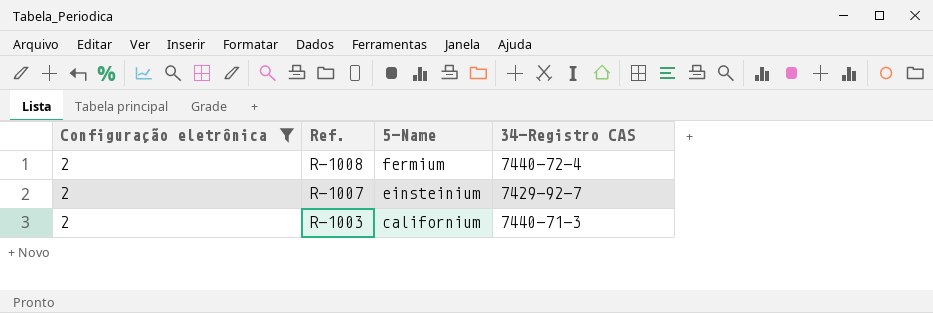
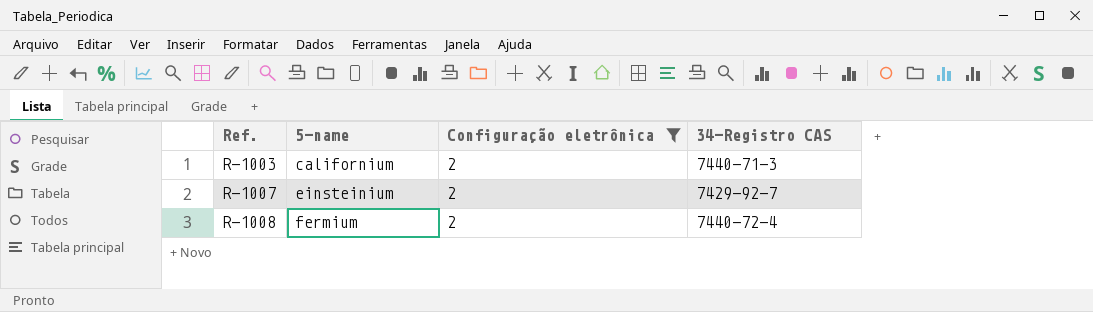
row order: Ref. descending -> Ref. ascending
column name: 5-Name -> 5-name
column Configuração eletrônica | position: 1 -> 3

